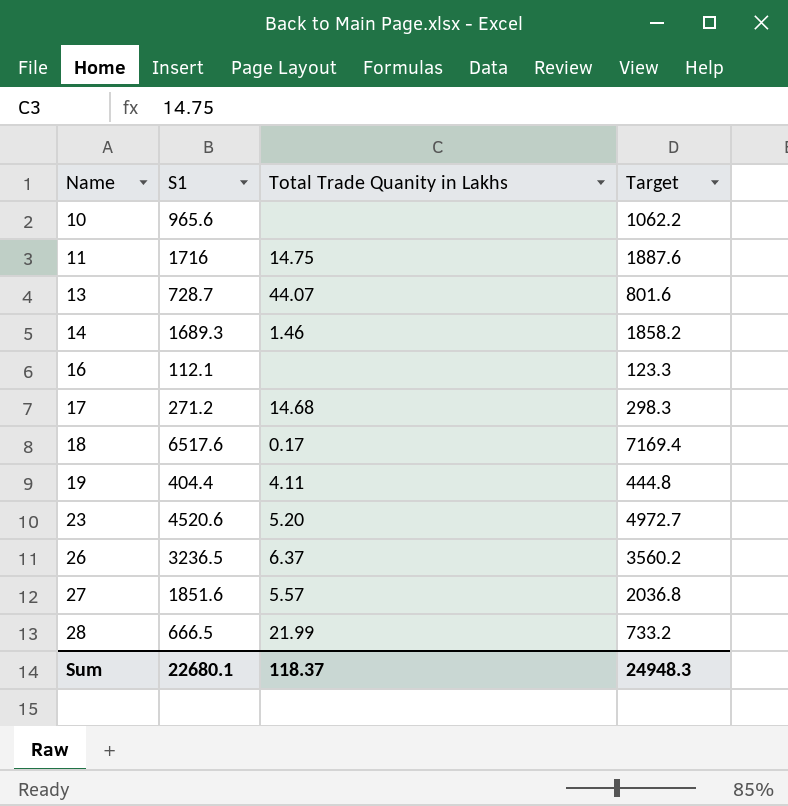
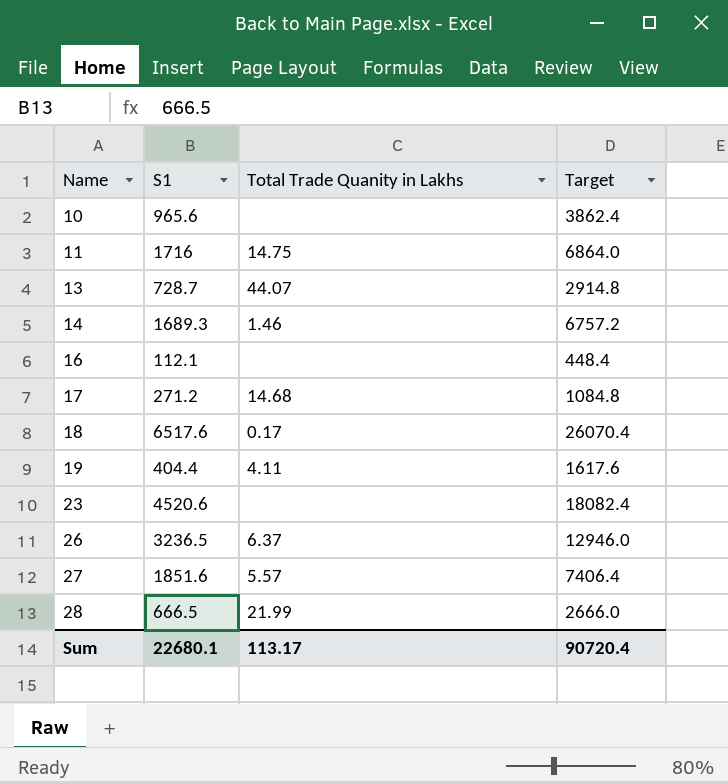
column Target | formula: [S1] * 1.1 -> [S1] * 4
23 | Total Trade Quanity in Lakhs: 5.20 -> none
Sum | Total Trade Quanity in Lakhs: 118.37 -> 113.17
Sum | Target: 24948.3 -> 90720.4

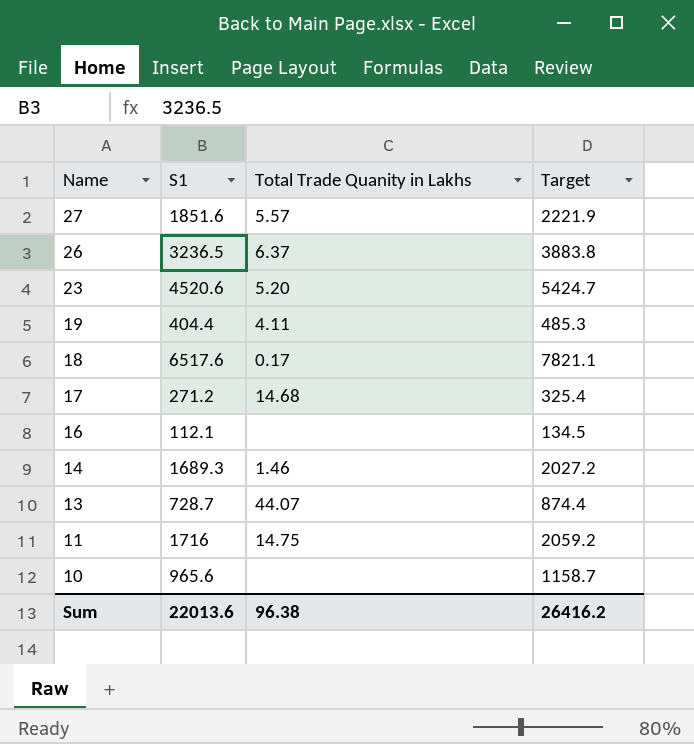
row order: Name ascending -> Name descending
column Target | formula: [S1] * 4 -> [S1] * 1.2
row 28: 666.5 | 21.99 | 2666.0 -> none
23 | Total Trade Quanity in Lakhs: none -> 5.20
Sum | S1: 22680.1 -> 22013.6
Sum | Total Trade Quanity in Lakhs: 113.17 -> 96.38
Sum | Target: 90720.4 -> 26416.2

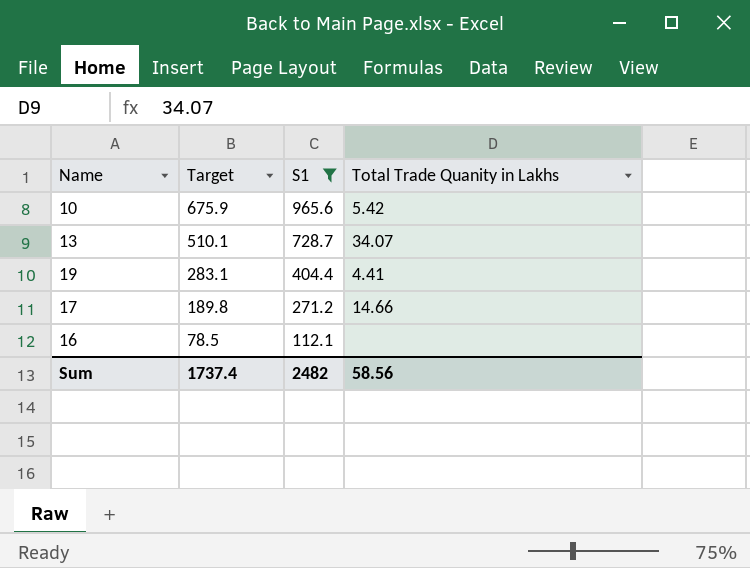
filter: none -> S1 <= 965.6
row order: Name descending -> Target descending
column Target | formula: [S1] * 1.2 -> [S1] * 0.7
column Target | position: 4 -> 2
10 | Total Trade Quanity in Lakhs: none -> 5.42
13 | Total Trade Quanity in Lakhs: 44.07 -> 34.07
19 | Total Trade Quanity in Lakhs: 4.11 -> 4.41
17 | Total Trade Quanity in Lakhs: 14.68 -> 14.66
Sum | Target: 26416.2 -> 1737.4
Sum | S1: 22013.6 -> 2482
Sum | Total Trade Quanity in Lakhs: 96.38 -> 58.56

